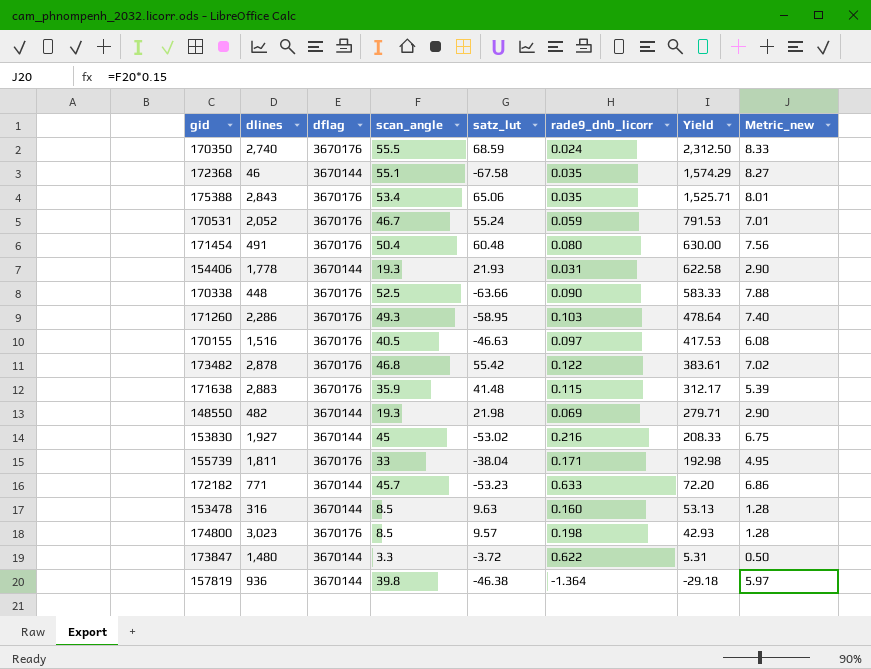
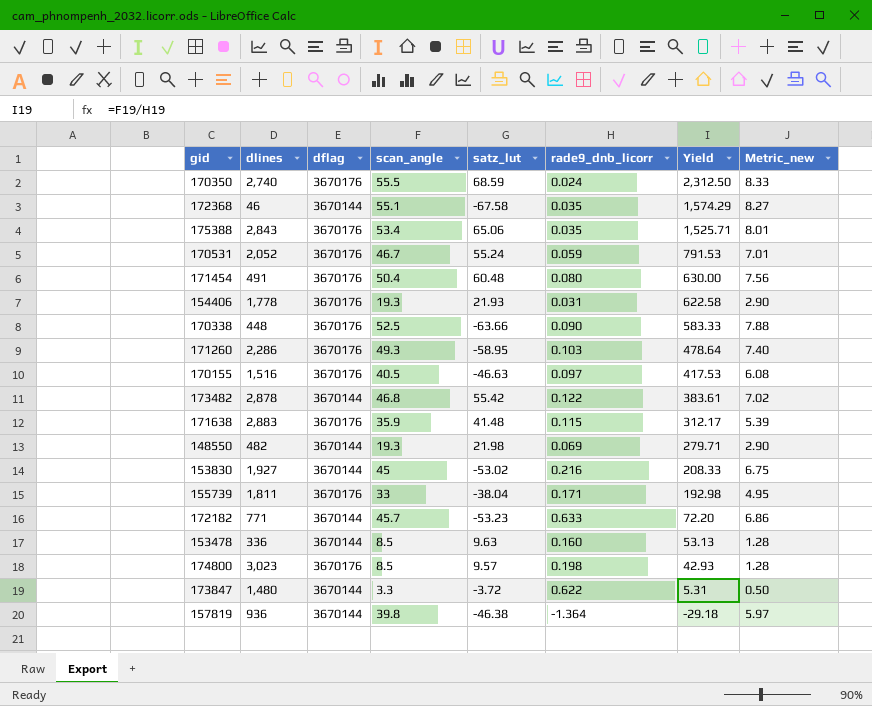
154406 | dflag: 3670144 -> 3670176
173482 | dflag: 3670176 -> 3670144
153478 | dlines: 316 -> 336

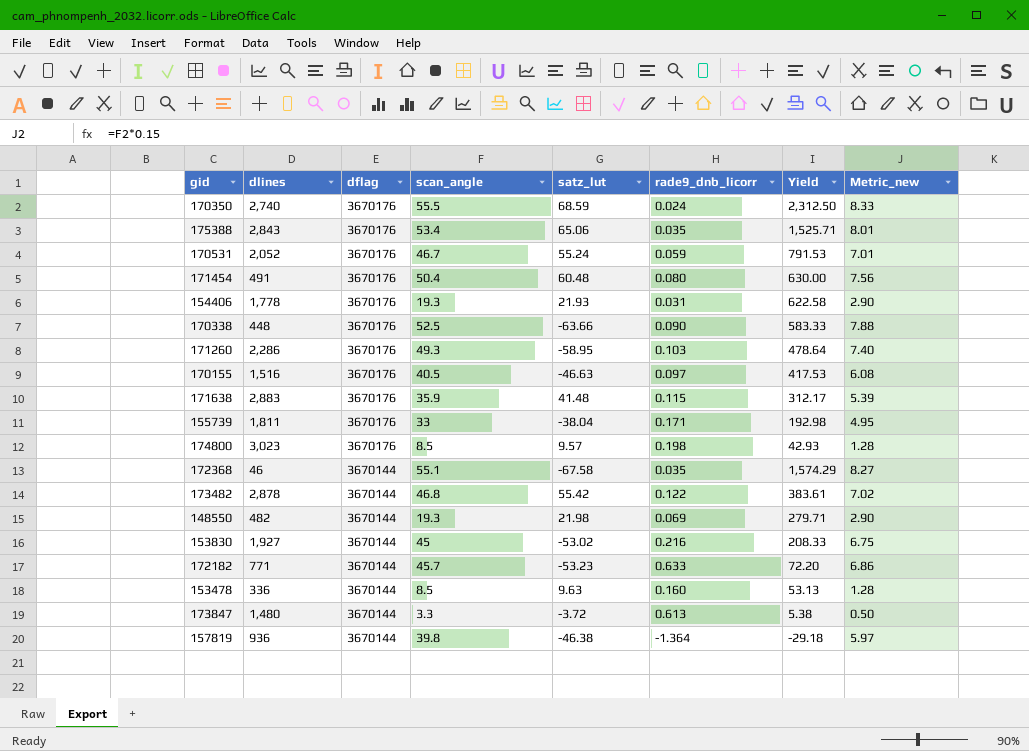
row order: Yield descending -> dflag descending
173847 | rade9_dnb_licorr: 0.622 -> 0.613
173847 | Yield: 5.31 -> 5.38

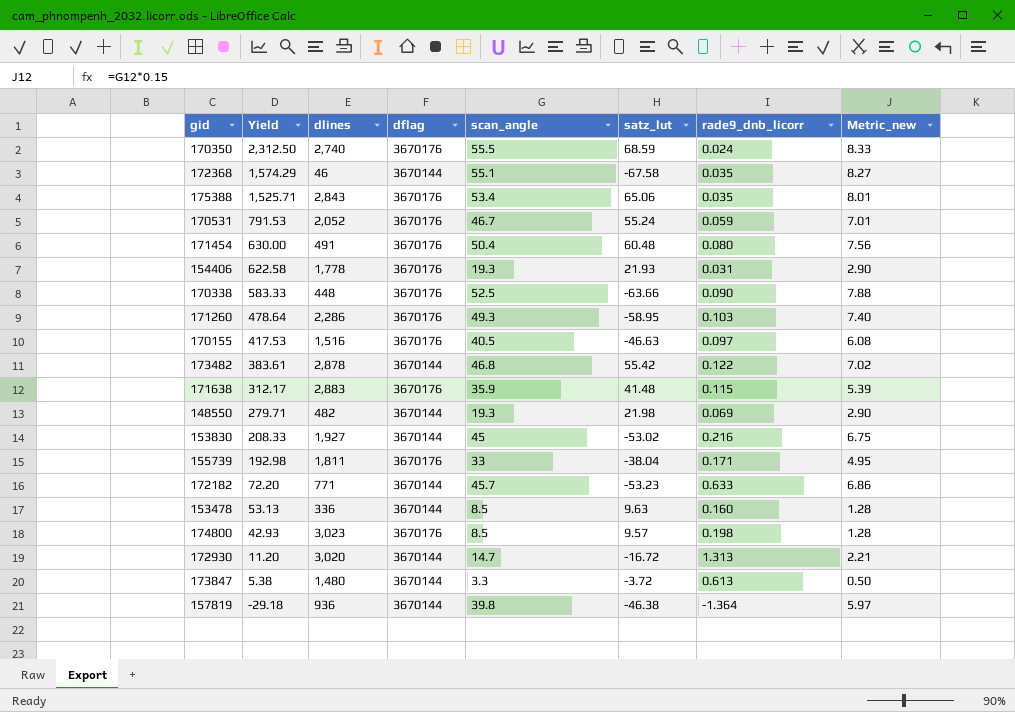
row order: dflag descending -> Yield descending
column Yield | position: 7 -> 2
row 172930: none -> 11.20 | 3,020 | 3670144 | 14.7 | -16.72 | 1.313 | 2.21

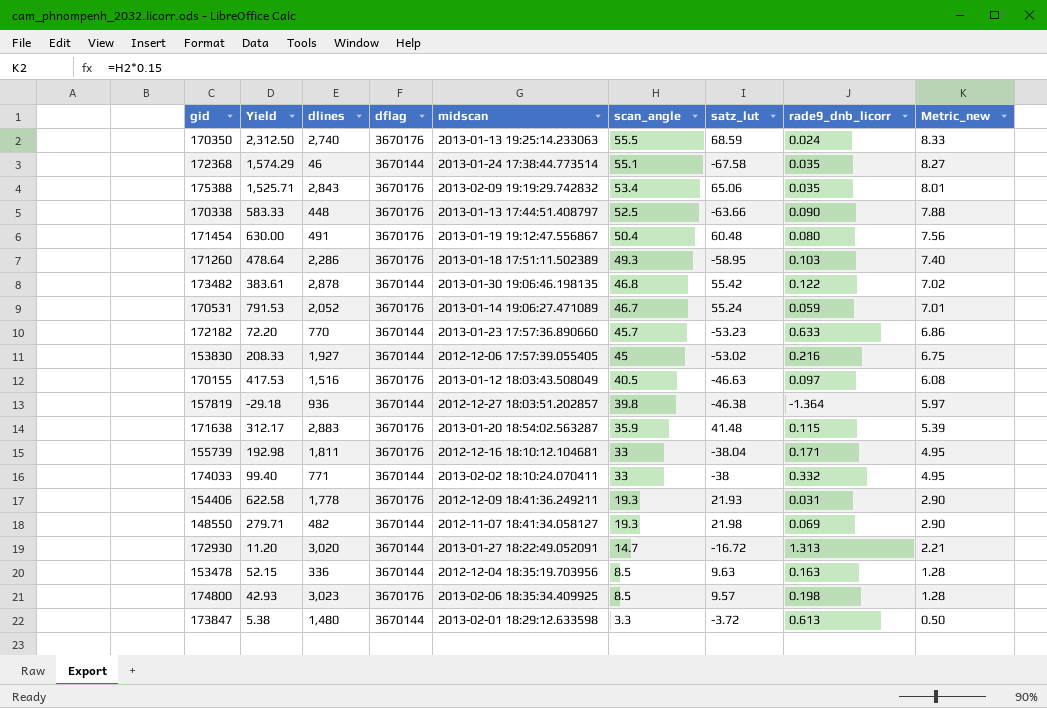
row order: Yield descending -> scan_angle descending
column midscan | position: none -> 5
172182 | dlines: 771 -> 770
row 174033: none -> 99.40 | 771 | 3670144 | 2013-02-02 18:10:24.070411 | 33 | -38 | 0.332 | 4.95
153478 | Yield: 53.13 -> 52.15
153478 | rade9_dnb_licorr: 0.160 -> 0.163

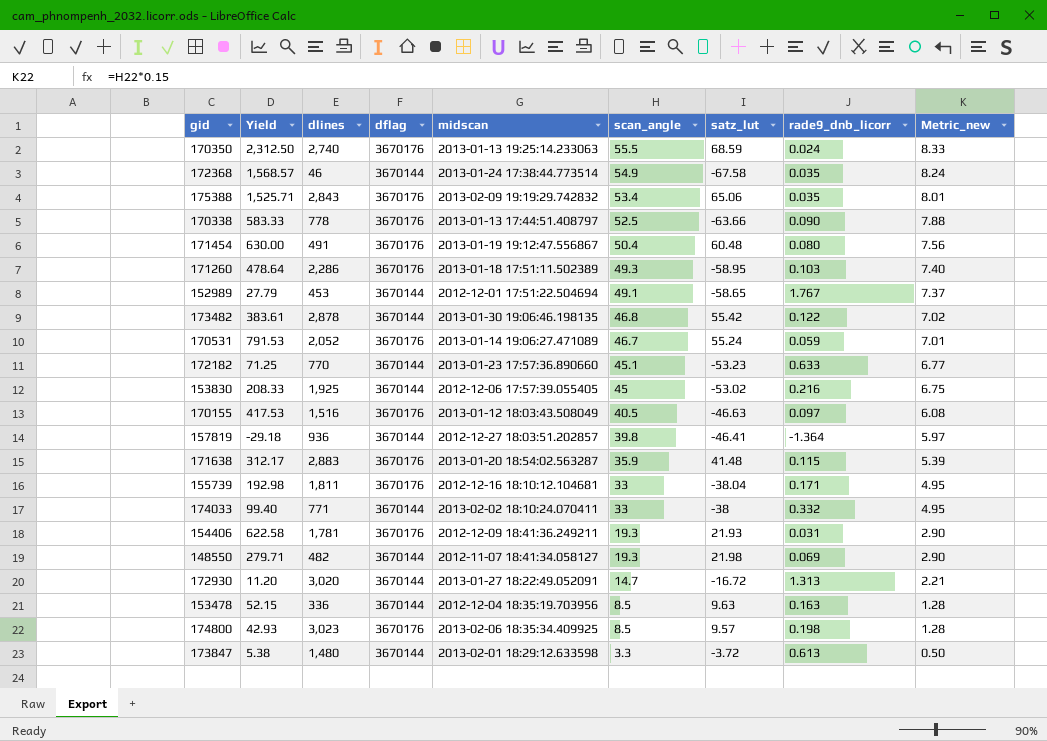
172368 | Yield: 1,574.29 -> 1,568.57
172368 | scan_angle: 55.1 -> 54.9
172368 | Metric_new: 8.27 -> 8.24
170338 | dlines: 448 -> 778
row 152989: none -> 27.79 | 453 | 3670144 | 2012-12-01 17:51:22.504694 | 49.1 | -58.65 | 1.767 | 7.37
172182 | Yield: 72.20 -> 71.25
172182 | scan_angle: 45.7 -> 45.1
172182 | Metric_new: 6.86 -> 6.77
153830 | dlines: 1,927 -> 1,925
157819 | satz_lut: -46.38 -> -46.41
154406 | dlines: 1,778 -> 1,781

